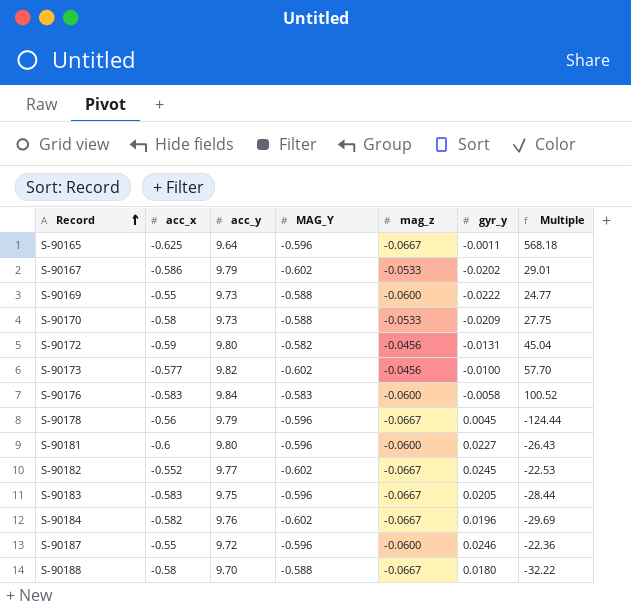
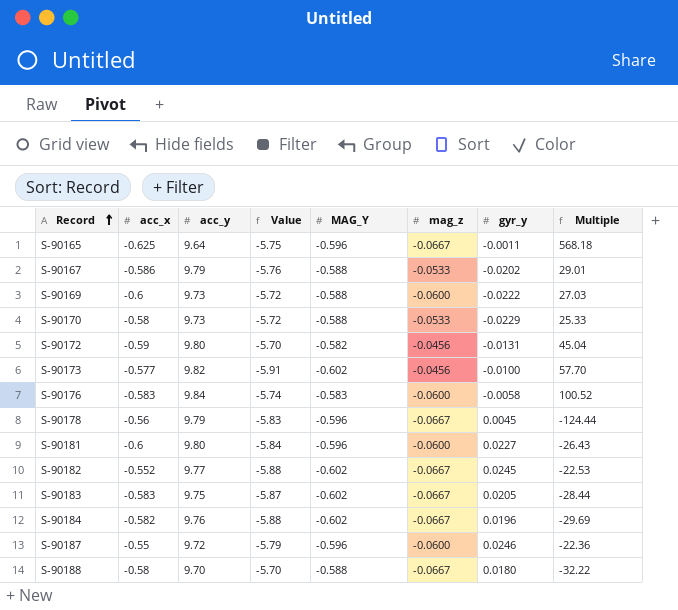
column Value | formula: none -> [acc_y] * [MAG_Y]
S-90167 | MAG_Y: -0.602 -> -0.588
S-90169 | acc_x: -0.55 -> -0.6
S-90169 | Multiple: 24.77 -> 27.03
S-90170 | gyr_y: -0.0209 -> -0.0229
S-90170 | Multiple: 27.75 -> 25.33
S-90183 | MAG_Y: -0.596 -> -0.602

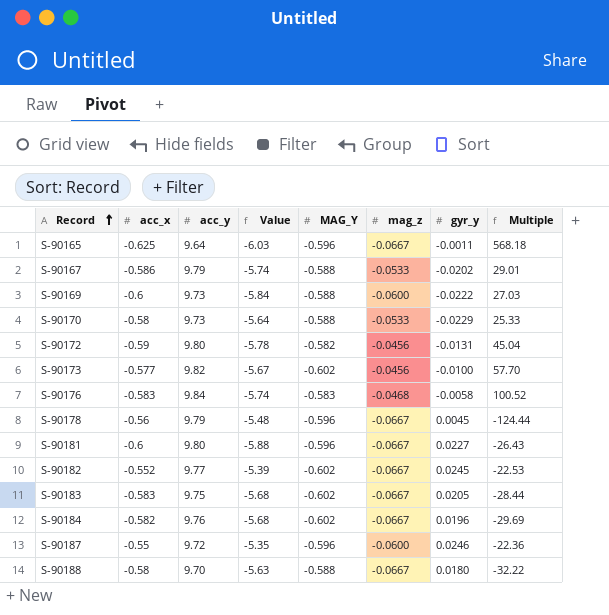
column Value | formula: [acc_y] * [MAG_Y] -> [acc_x] * [acc_y]
S-90176 | mag_z: -0.0600 -> -0.0468
S-90181 | mag_z: -0.0600 -> -0.0667

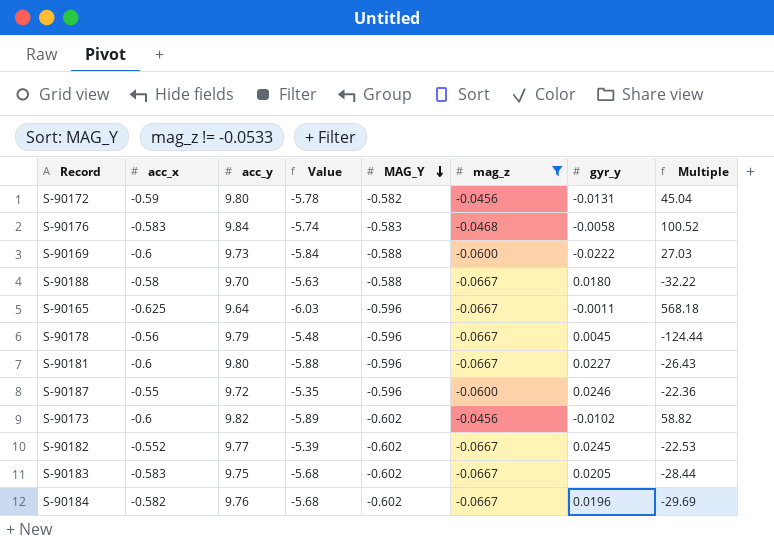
filter: none -> mag_z != -0.0533
row order: Record ascending -> MAG_Y descending
S-90173 | acc_x: -0.577 -> -0.6
S-90173 | Value: -5.67 -> -5.89
S-90173 | gyr_y: -0.0100 -> -0.0102
S-90173 | Multiple: 57.70 -> 58.82

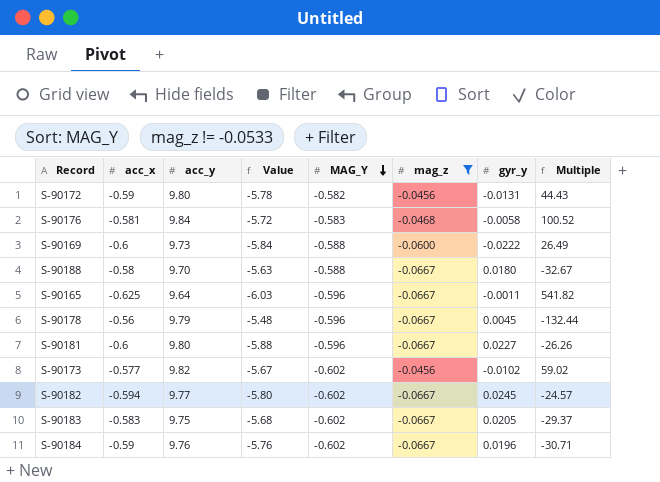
column Multiple | formula: [acc_x] / [gyr_y] -> [MAG_Y] / [gyr_y]
row S-90187: -0.55 | 9.72 | -5.35 | -0.596 | -0.0600 | 0.0246 | -22.36 -> none
S-90176 | acc_x: -0.583 -> -0.581
S-90176 | Value: -5.74 -> -5.72
S-90173 | acc_x: -0.6 -> -0.577
S-90173 | Value: -5.89 -> -5.67
S-90182 | acc_x: -0.552 -> -0.594
S-90182 | Value: -5.39 -> -5.80
S-90184 | acc_x: -0.582 -> -0.59
S-90184 | Value: -5.68 -> -5.76

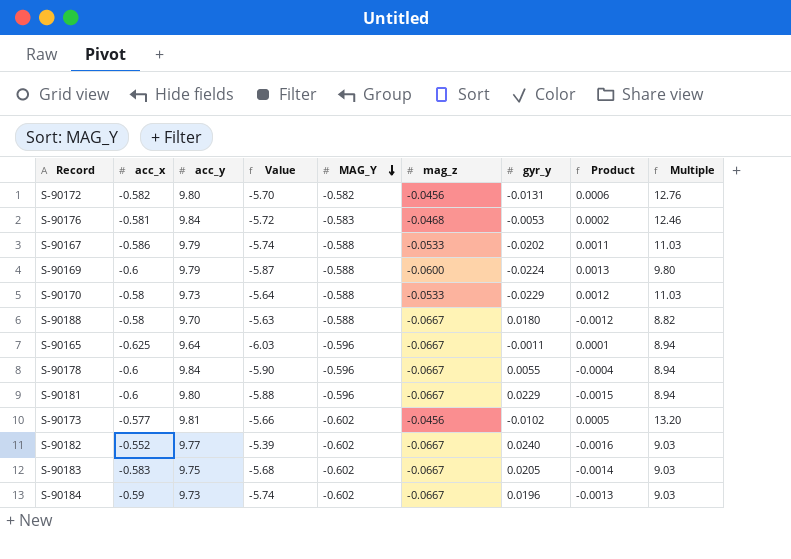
filter: mag_z != -0.0533 -> none
column Product | formula: none -> [mag_z] * [gyr_y]
column Multiple | formula: [MAG_Y] / [gyr_y] -> [MAG_Y] / [mag_z]
S-90172 | acc_x: -0.59 -> -0.582
S-90172 | Value: -5.78 -> -5.70
S-90176 | gyr_y: -0.0058 -> -0.0053
S-90169 | acc_y: 9.73 -> 9.79
S-90169 | Value: -5.84 -> -5.87
S-90169 | gyr_y: -0.0222 -> -0.0224
S-90178 | acc_x: -0.56 -> -0.6
S-90178 | acc_y: 9.79 -> 9.84
S-90178 | Value: -5.48 -> -5.90
S-90178 | gyr_y: 0.0045 -> 0.0055
S-90181 | gyr_y: 0.0227 -> 0.0229
S-90173 | acc_y: 9.82 -> 9.81
S-90173 | Value: -5.67 -> -5.66
S-90182 | acc_x: -0.594 -> -0.552
S-90182 | Value: -5.80 -> -5.39
S-90182 | gyr_y: 0.0245 -> 0.0240
S-90184 | acc_y: 9.76 -> 9.73
S-90184 | Value: -5.76 -> -5.74

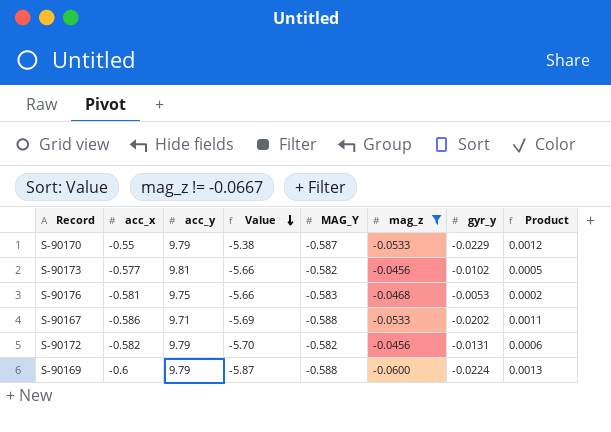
filter: none -> mag_z != -0.0667
row order: MAG_Y descending -> Value descending
column Multiple | formula: [MAG_Y] / [mag_z] -> none
S-90170 | acc_x: -0.58 -> -0.55
S-90170 | acc_y: 9.73 -> 9.79
S-90170 | Value: -5.64 -> -5.38
S-90170 | MAG_Y: -0.588 -> -0.587
S-90173 | MAG_Y: -0.602 -> -0.582
S-90176 | acc_y: 9.84 -> 9.75
S-90176 | Value: -5.72 -> -5.66
S-90167 | acc_y: 9.79 -> 9.71
S-90167 | Value: -5.74 -> -5.69
S-90172 | acc_y: 9.80 -> 9.79

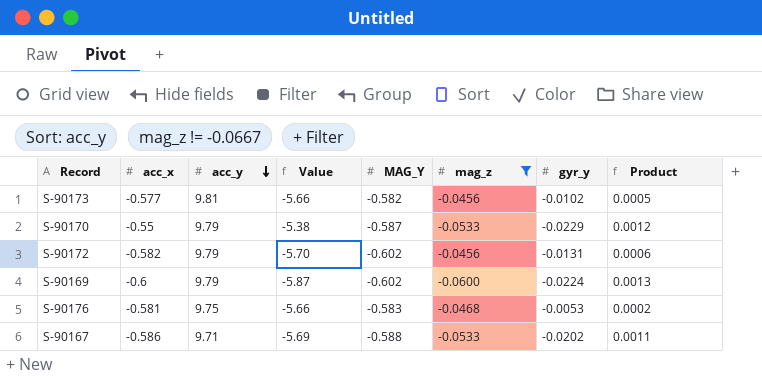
row order: Value descending -> acc_y descending
S-90172 | MAG_Y: -0.582 -> -0.602
S-90169 | MAG_Y: -0.588 -> -0.602

